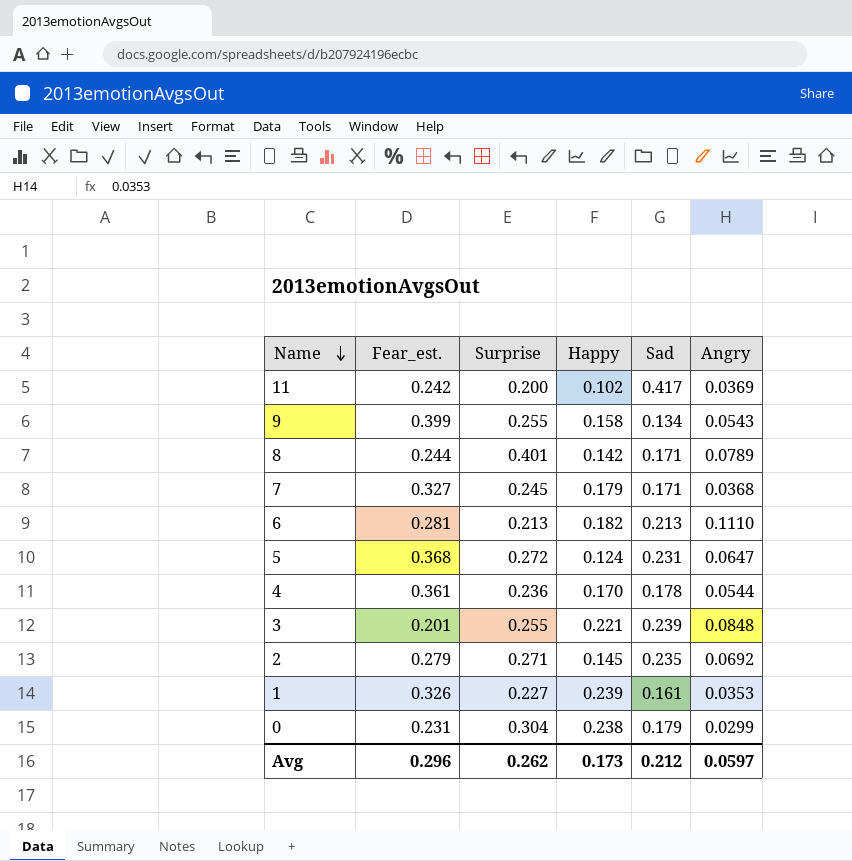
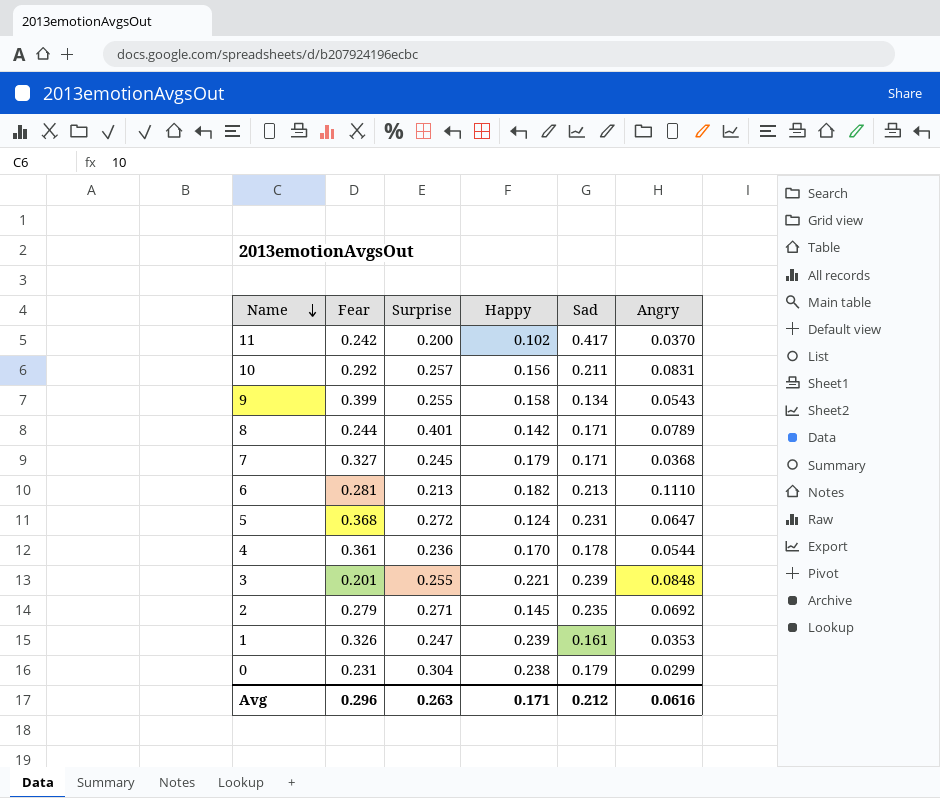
column name: Fear_est. -> Fear
11 | Angry: 0.0369 -> 0.0370
row 10: none -> 0.292 | 0.257 | 0.156 | 0.211 | 0.0831
1 | Surprise: 0.227 -> 0.247
Avg | Surprise: 0.262 -> 0.263
Avg | Happy: 0.173 -> 0.171
Avg | Angry: 0.0597 -> 0.0616

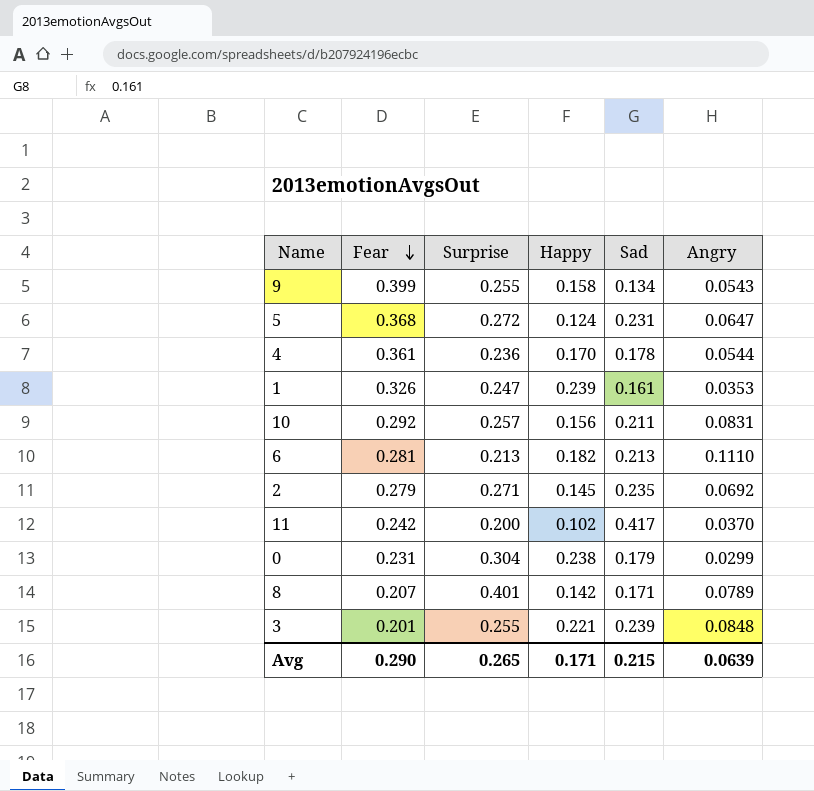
row order: Name descending -> Fear descending
row 7: 0.327 | 0.245 | 0.179 | 0.171 | 0.0368 -> none
8 | Fear: 0.244 -> 0.207
Avg | Fear: 0.296 -> 0.290
Avg | Surprise: 0.263 -> 0.265
Avg | Sad: 0.212 -> 0.215
Avg | Angry: 0.0616 -> 0.0639

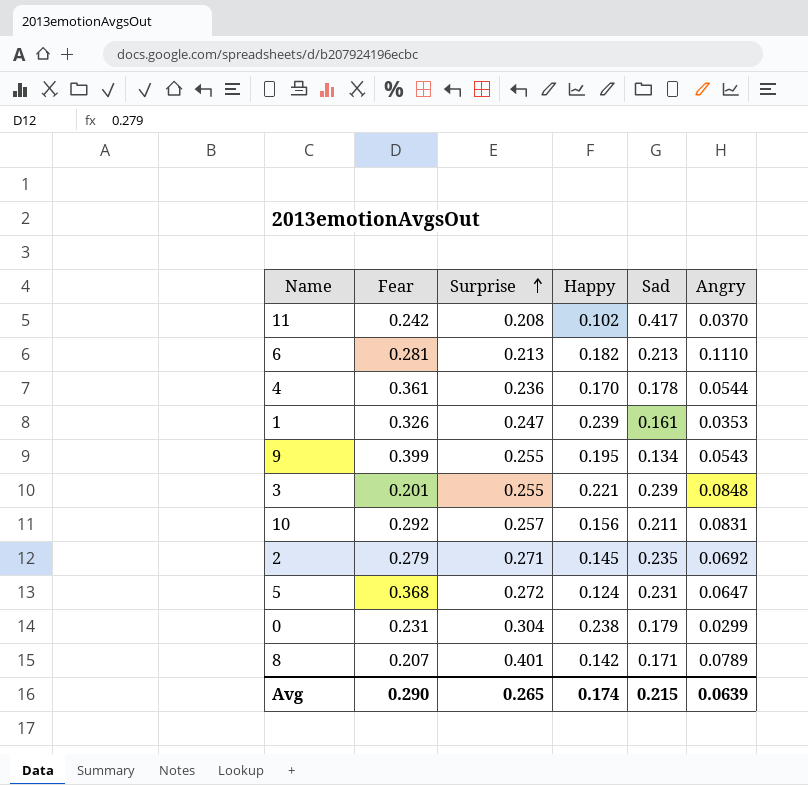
row order: Fear descending -> Surprise ascending
11 | Surprise: 0.200 -> 0.208
9 | Happy: 0.158 -> 0.195
Avg | Happy: 0.171 -> 0.174

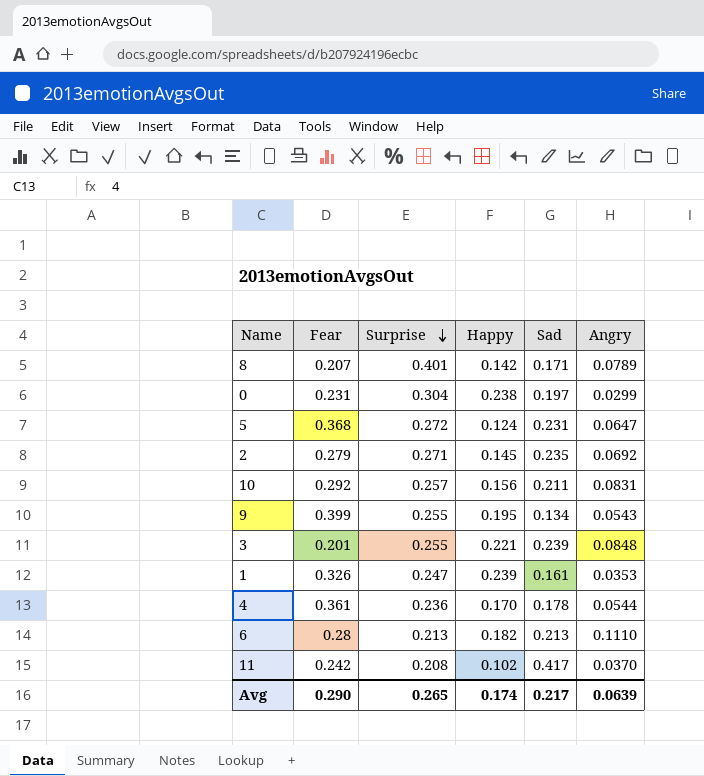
row order: Surprise ascending -> Surprise descending
0 | Sad: 0.179 -> 0.197
6 | Fear: 0.281 -> 0.28
Avg | Sad: 0.215 -> 0.217

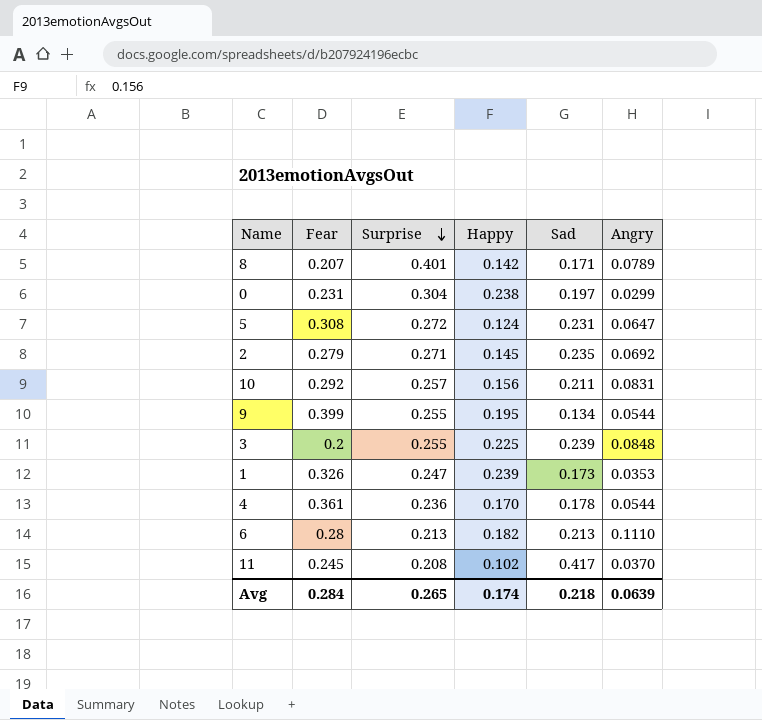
5 | Fear: 0.368 -> 0.308
9 | Angry: 0.0543 -> 0.0544
3 | Fear: 0.201 -> 0.2
3 | Happy: 0.221 -> 0.225
1 | Sad: 0.161 -> 0.173
11 | Fear: 0.242 -> 0.245
Avg | Fear: 0.290 -> 0.284
Avg | Sad: 0.217 -> 0.218

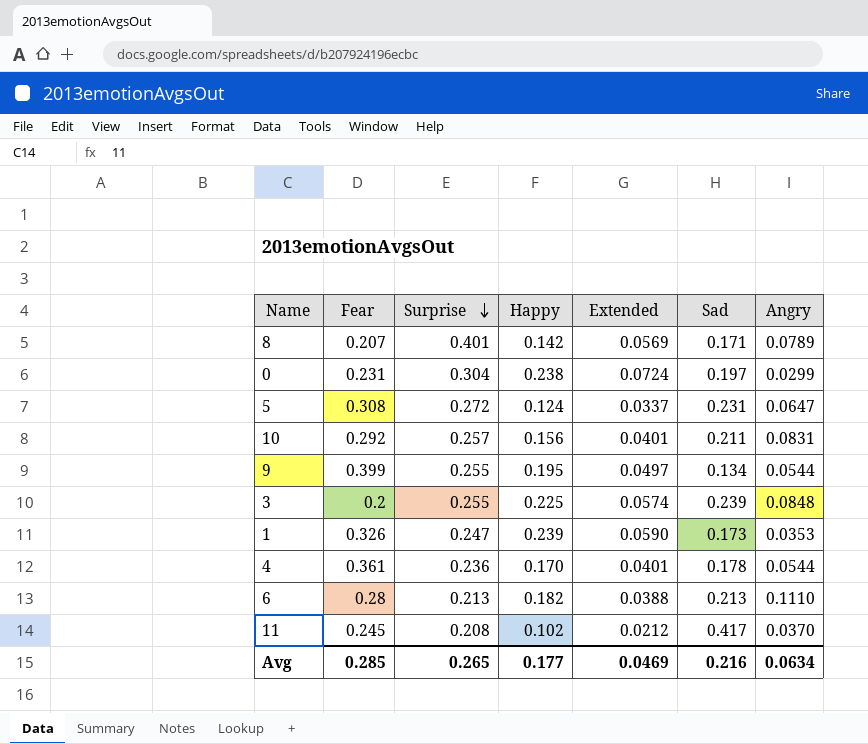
column Extended | formula: none -> [Surprise] * [Happy]
row 2: 0.279 | 0.271 | 0.145 | 0.235 | 0.0692 -> none
Avg | Fear: 0.284 -> 0.285
Avg | Happy: 0.174 -> 0.177
Avg | Sad: 0.218 -> 0.216
Avg | Angry: 0.0639 -> 0.0634

